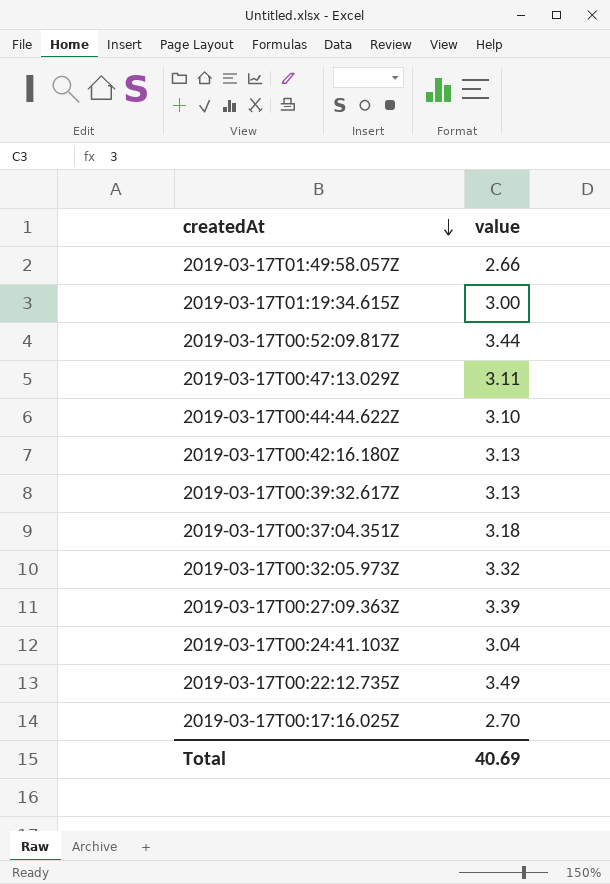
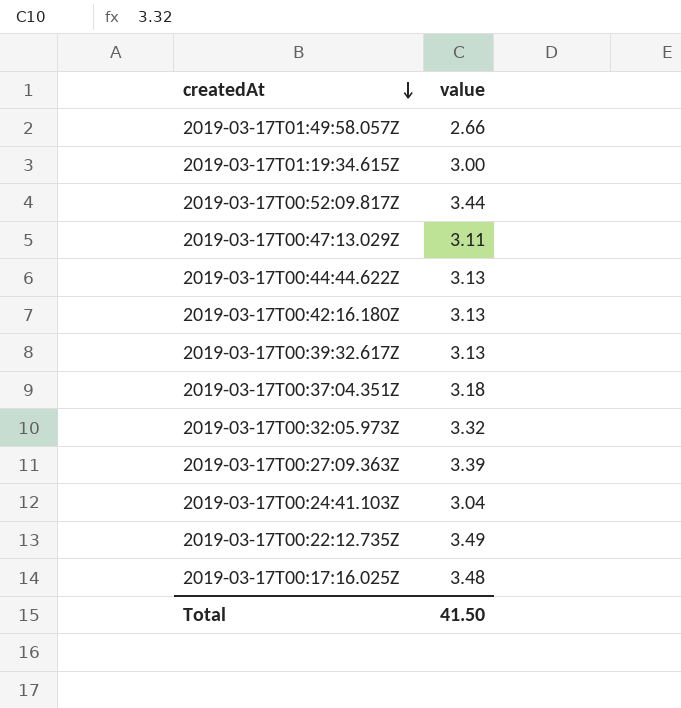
2019-03-17T00:44:44.622Z | value: 3.10 -> 3.13
2019-03-17T00:17:16.025Z | value: 2.70 -> 3.48
Total | value: 40.69 -> 41.50

